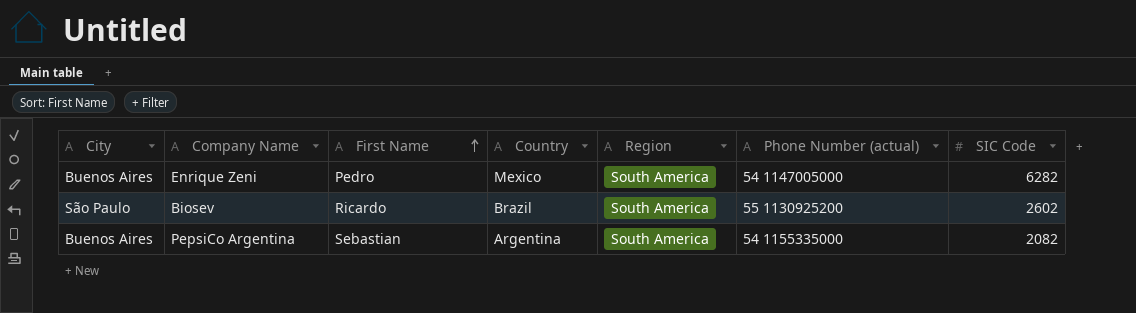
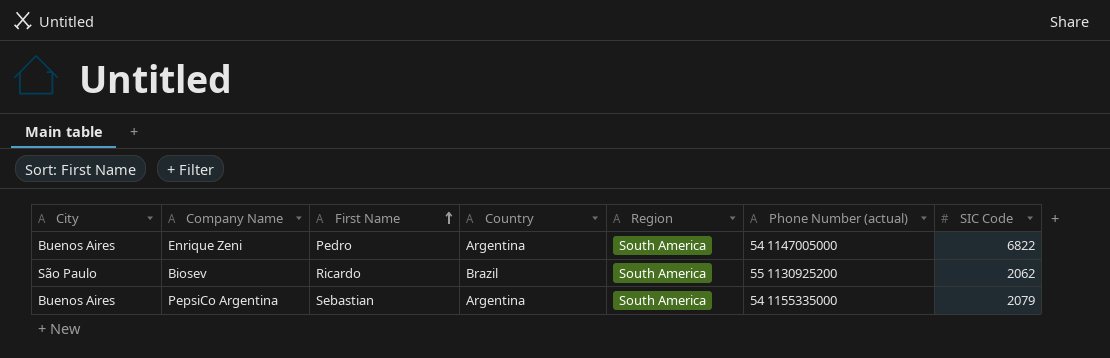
Enrique Zeni | Country: Mexico -> Argentina
Enrique Zeni | SIC Code: 6282 -> 6822
Biosev | SIC Code: 2602 -> 2062
PepsiCo Argentina | SIC Code: 2082 -> 2079

